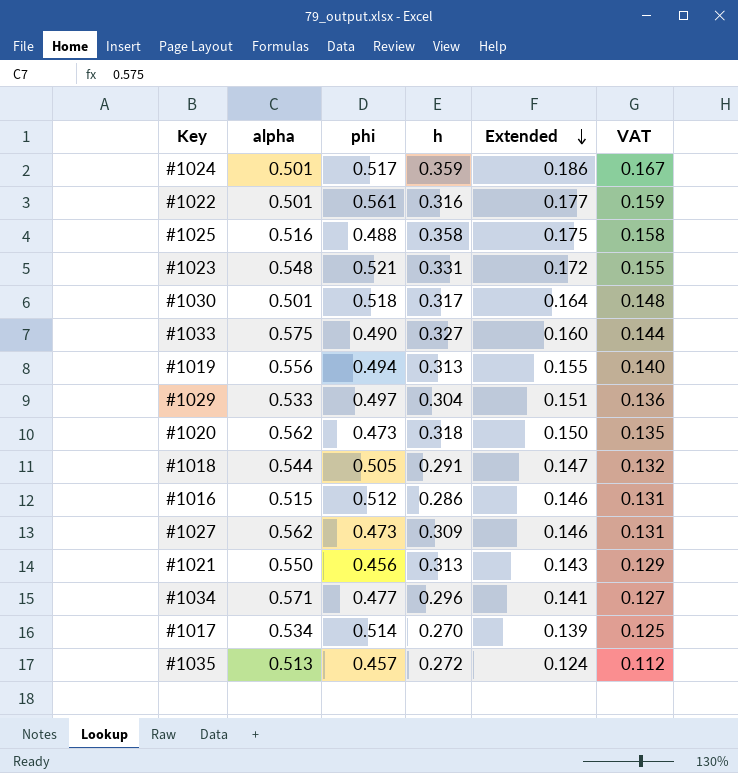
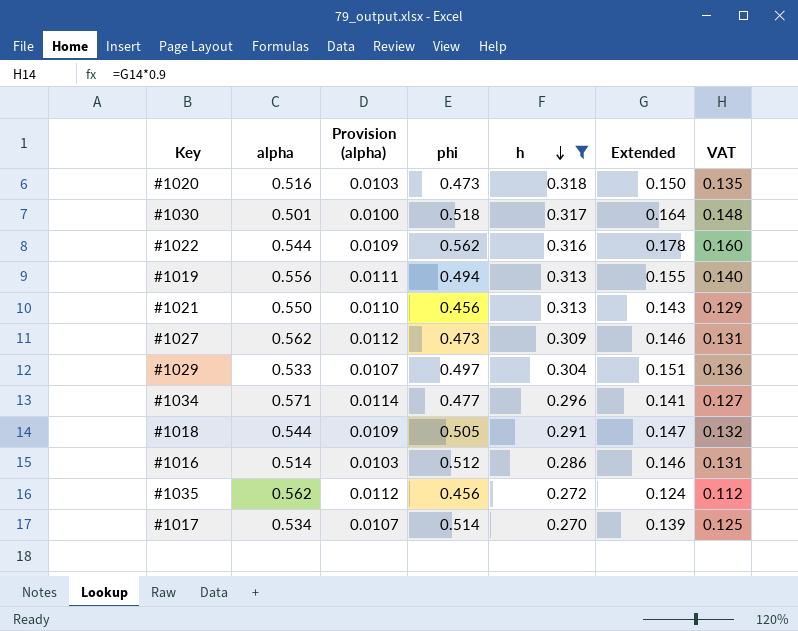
filter: none -> h <= 0.318
row order: Extended descending -> h descending
column Provision (alpha) | formula: none -> [alpha] * 0.02
#1020 | alpha: 0.562 -> 0.516
#1022 | alpha: 0.501 -> 0.544
#1022 | phi: 0.561 -> 0.562
#1022 | Extended: 0.177 -> 0.178
#1022 | VAT: 0.159 -> 0.160
#1016 | alpha: 0.515 -> 0.514
#1035 | alpha: 0.513 -> 0.562
#1035 | phi: 0.457 -> 0.456

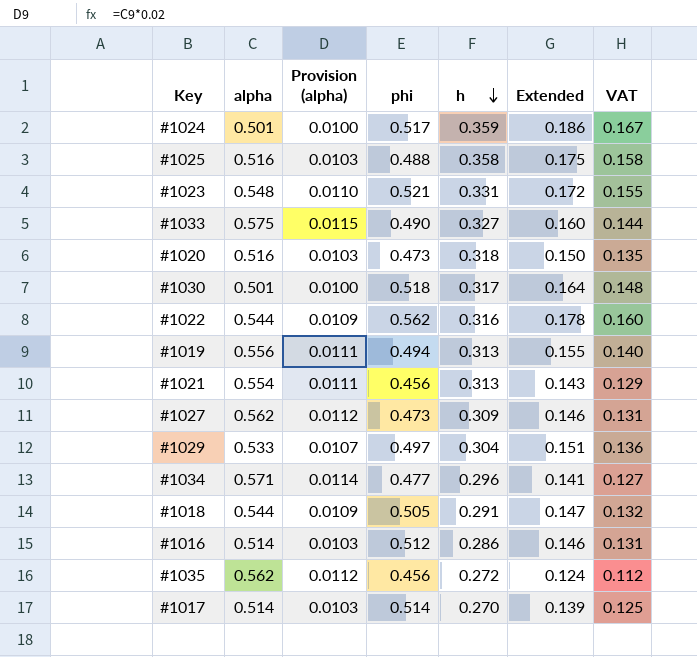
filter: h <= 0.318 -> none
#1021 | alpha: 0.550 -> 0.554
#1021 | Provision (alpha): 0.0110 -> 0.0111
#1017 | alpha: 0.534 -> 0.514
#1017 | Provision (alpha): 0.0107 -> 0.0103

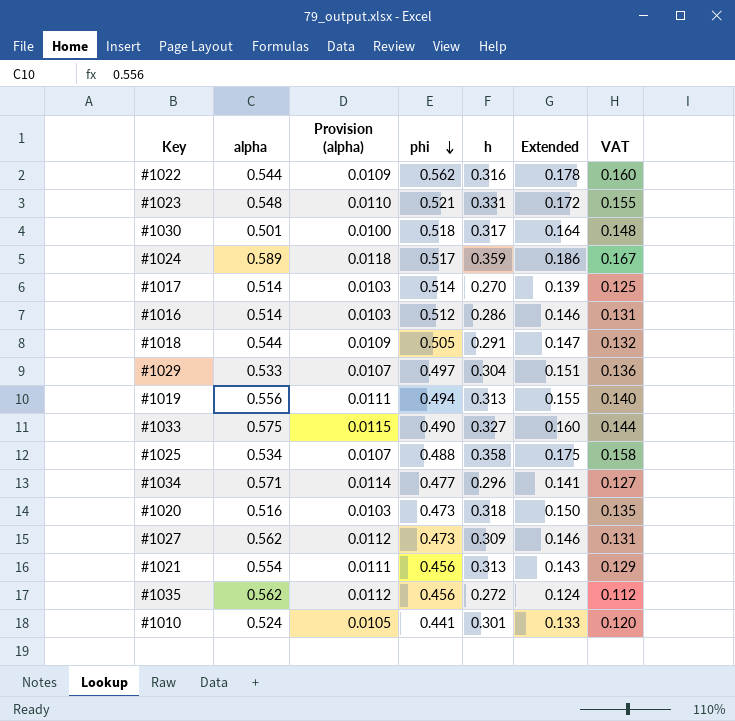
row order: h descending -> phi descending
#1024 | alpha: 0.501 -> 0.589
#1024 | Provision (alpha): 0.0100 -> 0.0118
#1025 | alpha: 0.516 -> 0.534
#1025 | Provision (alpha): 0.0103 -> 0.0107
row #1010: none -> 0.524 | 0.0105 | 0.441 | 0.301 | 0.133 | 0.120

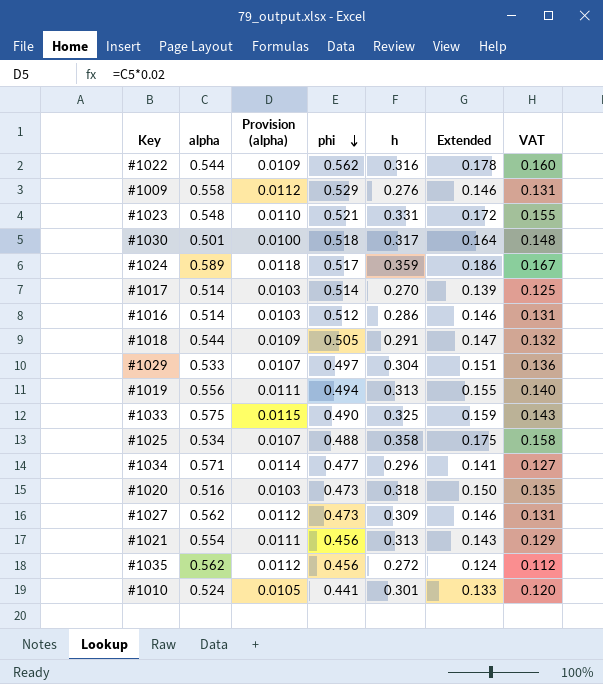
row #1009: none -> 0.558 | 0.0112 | 0.529 | 0.276 | 0.146 | 0.131
#1033 | h: 0.327 -> 0.325
#1033 | Extended: 0.160 -> 0.159
#1033 | VAT: 0.144 -> 0.143

